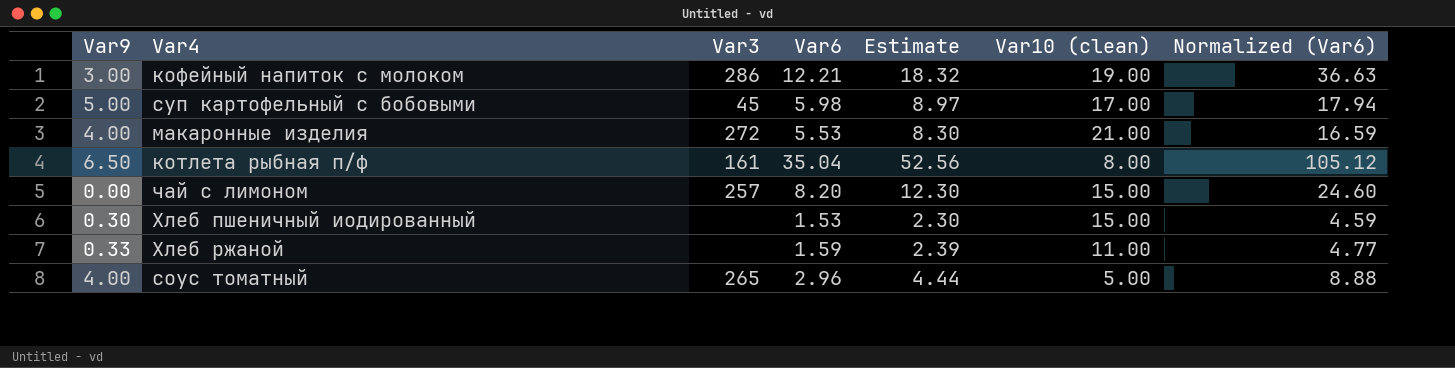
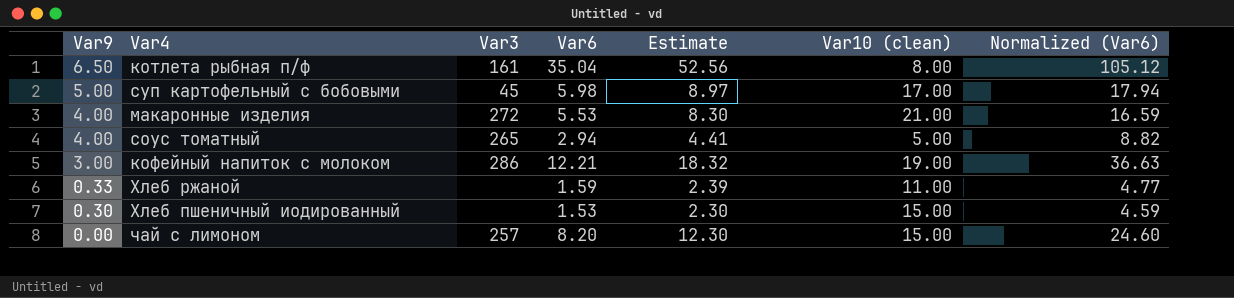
row order: none -> Var9 descending
соус томатный | Var6: 2.96 -> 2.94
соус томатный | Estimate: 4.44 -> 4.41
соус томатный | Normalized (Var6): 8.88 -> 8.82

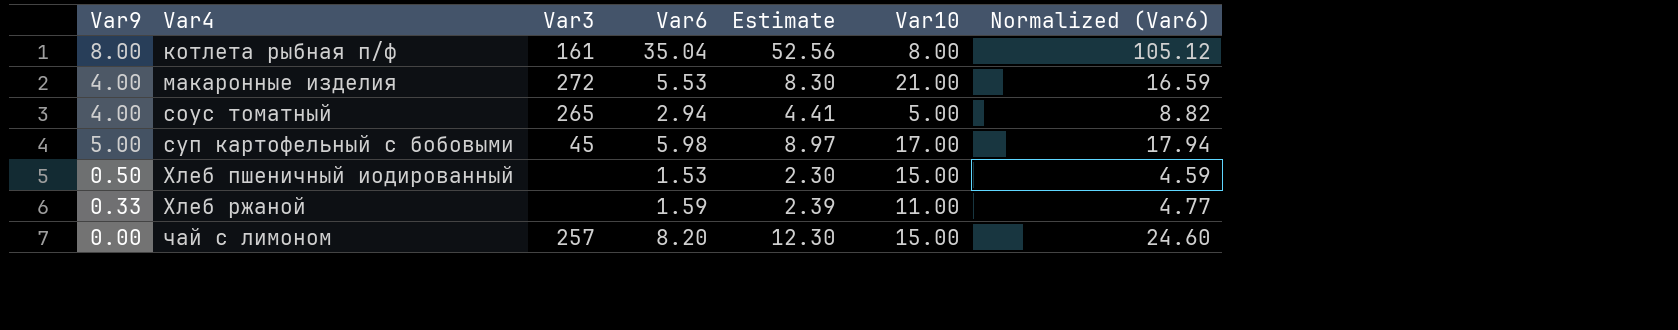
row order: Var9 descending -> Var4 ascending
column name: Var10 (clean) -> Var10
row кофейный напиток с молоком: 3.00 | 286 | 12.21 | 18.32 | 19.00 | 36.63 -> none
котлета рыбная п/ф | Var9: 6.50 -> 8.00
Хлеб пшеничный иодированный | Var9: 0.30 -> 0.50

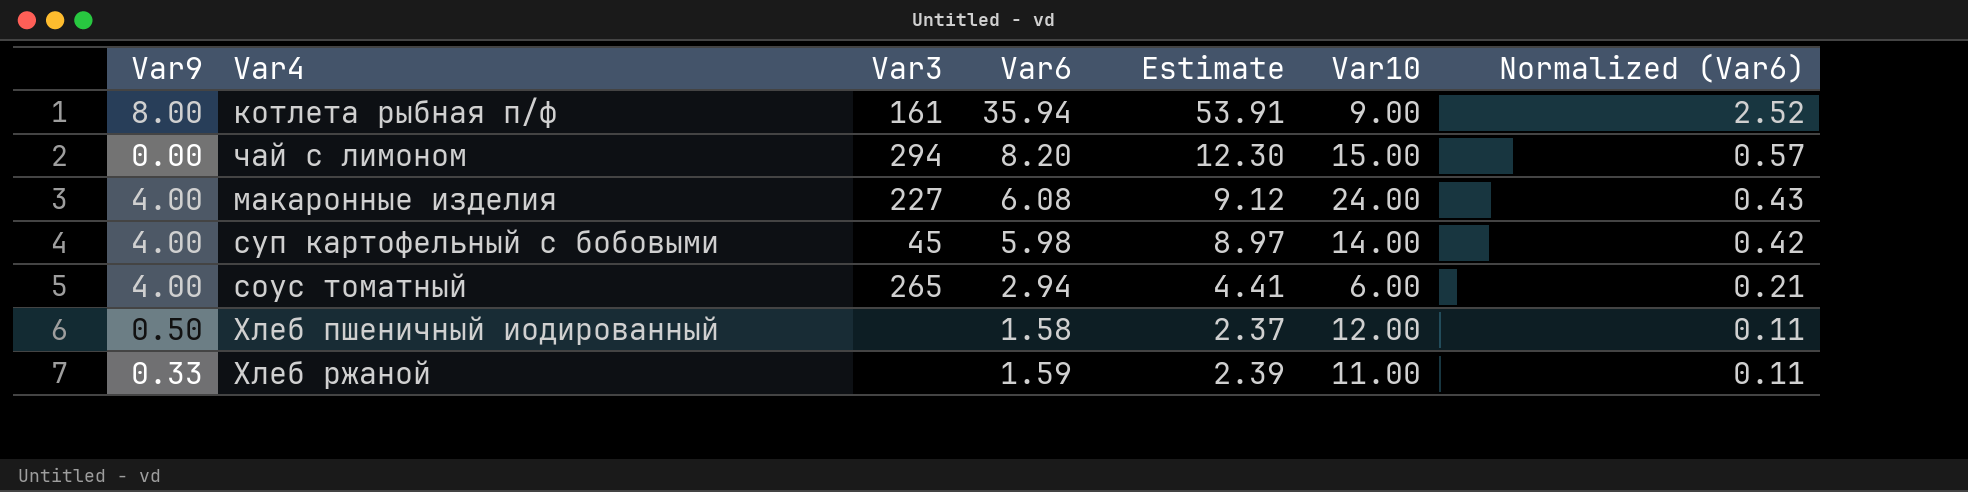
row order: Var4 ascending -> Normalized (Var6) descending
column Normalized (Var6) | formula: [Var6] * 3 -> [Var6] * 0.07
котлета рыбная п/ф | Var6: 35.04 -> 35.94
котлета рыбная п/ф | Estimate: 52.56 -> 53.91
котлета рыбная п/ф | Var10: 8.00 -> 9.00
чай с лимоном | Var3: 257 -> 294
макаронные изделия | Var3: 272 -> 227
макаронные изделия | Var6: 5.53 -> 6.08
макаронные изделия | Estimate: 8.30 -> 9.12
макаронные изделия | Var10: 21.00 -> 24.00
суп картофельный с бобовыми | Var9: 5.00 -> 4.00
суп картофельный с бобовыми | Var10: 17.00 -> 14.00
соус томатный | Var10: 5.00 -> 6.00
Хлеб пшеничный иодированный | Var6: 1.53 -> 1.58
Хлеб пшеничный иодированный | Estimate: 2.30 -> 2.37
Хлеб пшеничный иодированный | Var10: 15.00 -> 12.00

